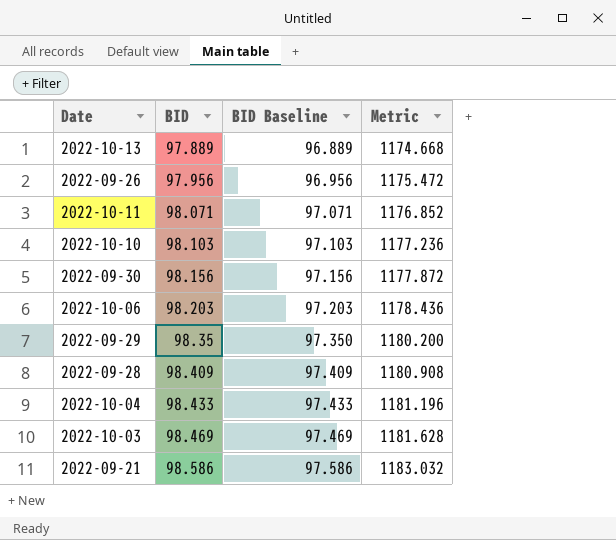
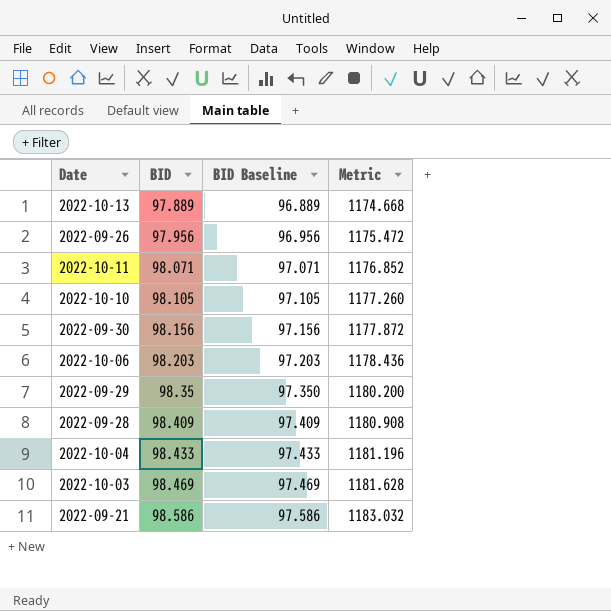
2022-10-10 | BID: 98.103 -> 98.105
2022-10-10 | BID Baseline: 97.103 -> 97.105
2022-10-10 | Metric: 1177.236 -> 1177.260

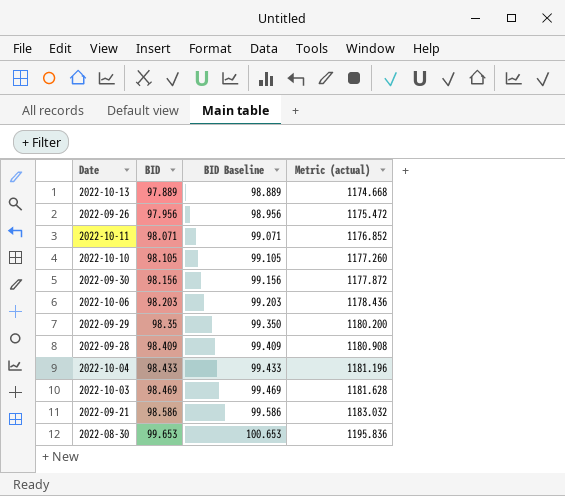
column BID Baseline | formula: [BID] - 1 -> [BID] + 1
column name: Metric -> Metric (actual)
row 2022-08-30: none -> 99.653 | 100.653 | 1195.836

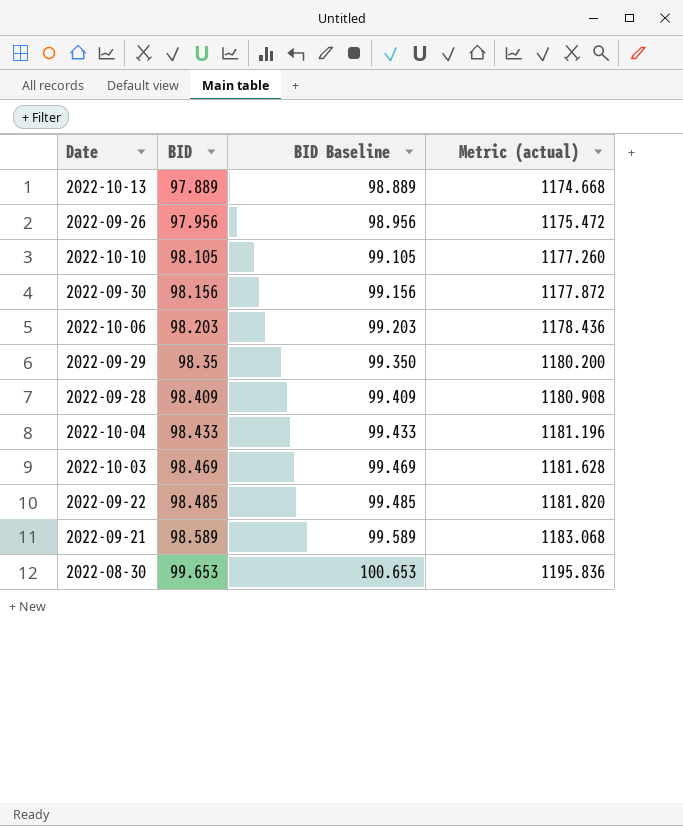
row 2022-10-11: 98.071 | 99.071 | 1176.852 -> none
row 2022-09-22: none -> 98.485 | 99.485 | 1181.820
2022-09-21 | BID: 98.586 -> 98.589
2022-09-21 | BID Baseline: 99.586 -> 99.589
2022-09-21 | Metric (actual): 1183.032 -> 1183.068

